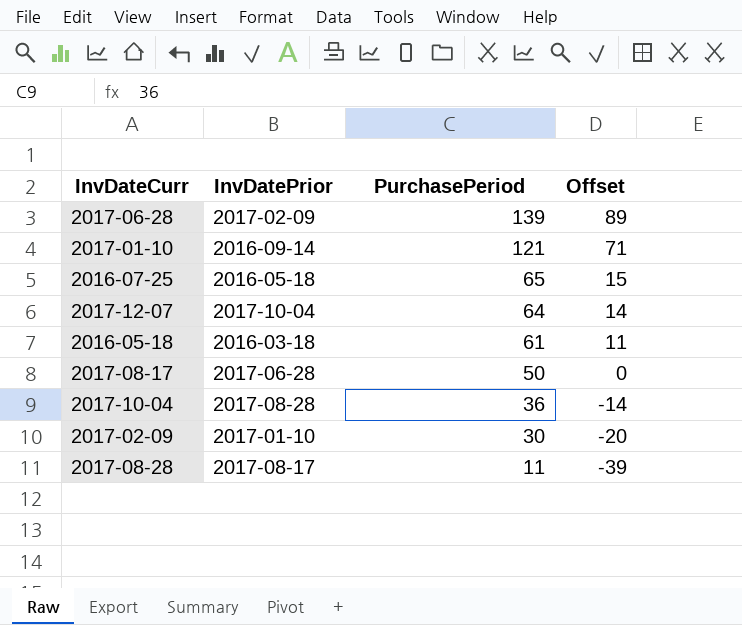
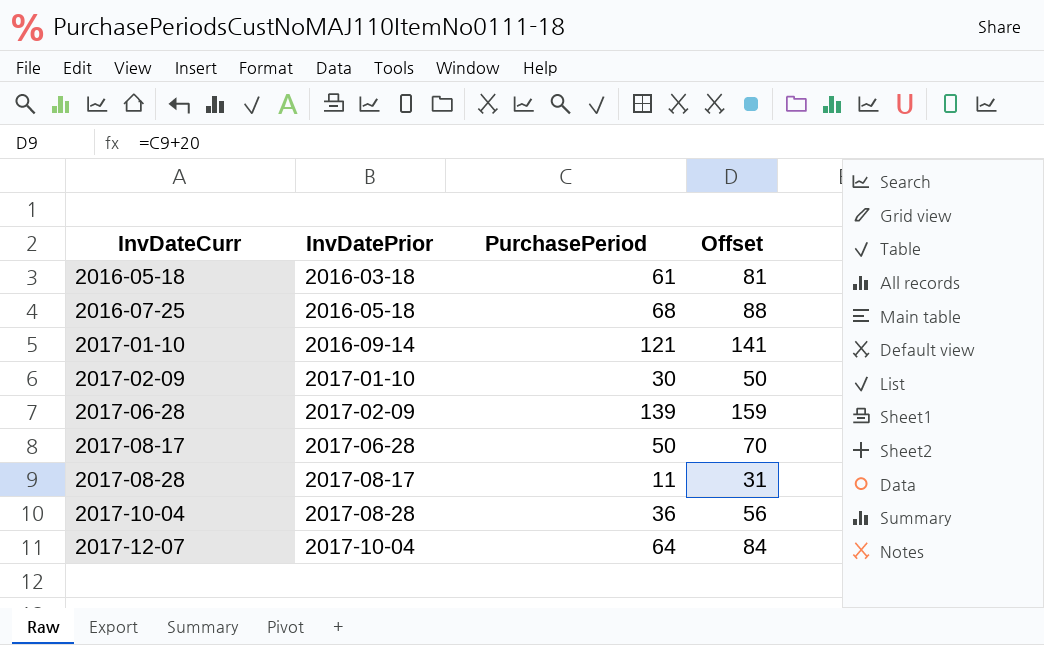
row order: PurchasePeriod descending -> InvDateCurr ascending
column Offset | formula: [PurchasePeriod] - 50 -> [PurchasePeriod] + 20
2016-07-25 | PurchasePeriod: 65 -> 68

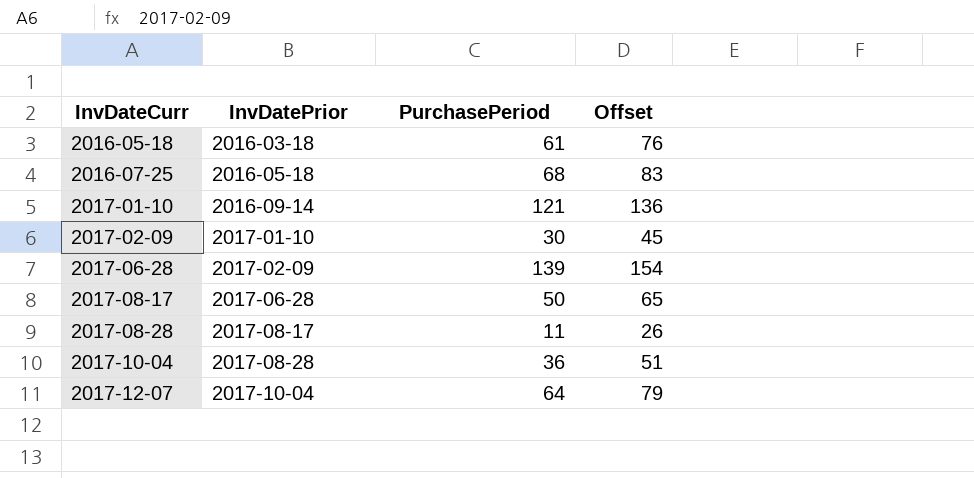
column Offset | formula: [PurchasePeriod] + 20 -> [PurchasePeriod] + 15

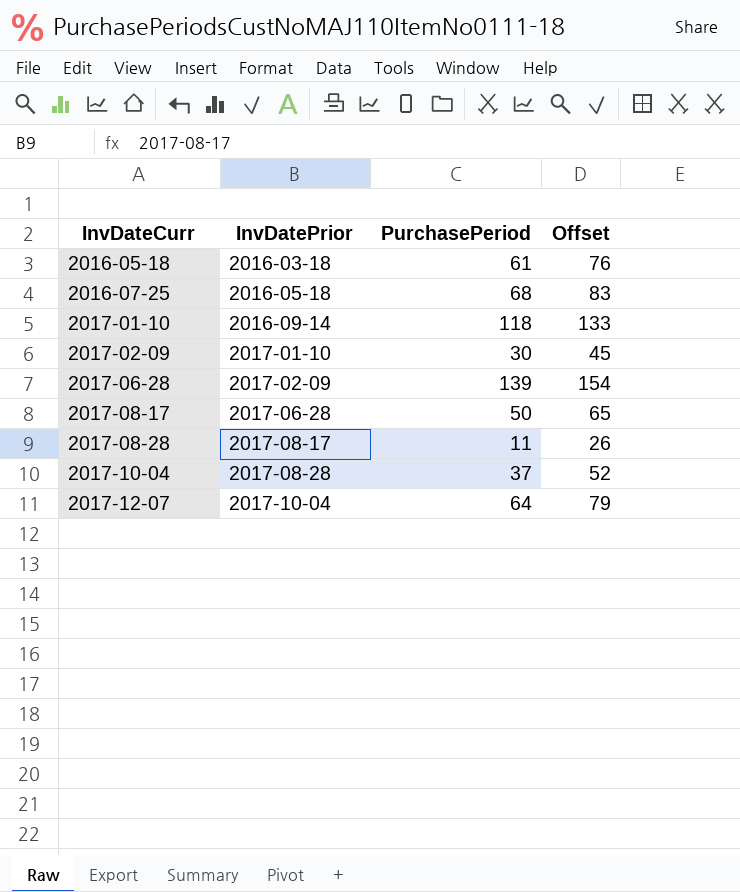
2017-01-10 | PurchasePeriod: 121 -> 118
2017-01-10 | Offset: 136 -> 133
2017-10-04 | PurchasePeriod: 36 -> 37
2017-10-04 | Offset: 51 -> 52

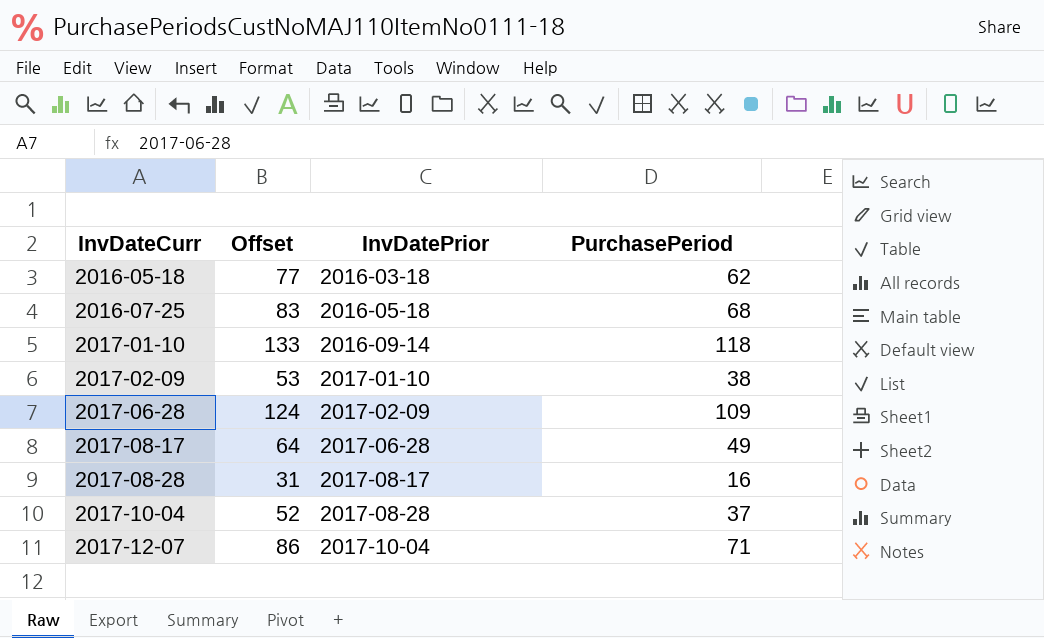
column Offset | position: 4 -> 2
2016-05-18 | Offset: 76 -> 77
2016-05-18 | PurchasePeriod: 61 -> 62
2017-02-09 | Offset: 45 -> 53
2017-02-09 | PurchasePeriod: 30 -> 38
2017-06-28 | Offset: 154 -> 124
2017-06-28 | PurchasePeriod: 139 -> 109
2017-08-17 | Offset: 65 -> 64
2017-08-17 | PurchasePeriod: 50 -> 49
2017-08-28 | Offset: 26 -> 31
2017-08-28 | PurchasePeriod: 11 -> 16
2017-12-07 | Offset: 79 -> 86
2017-12-07 | PurchasePeriod: 64 -> 71

